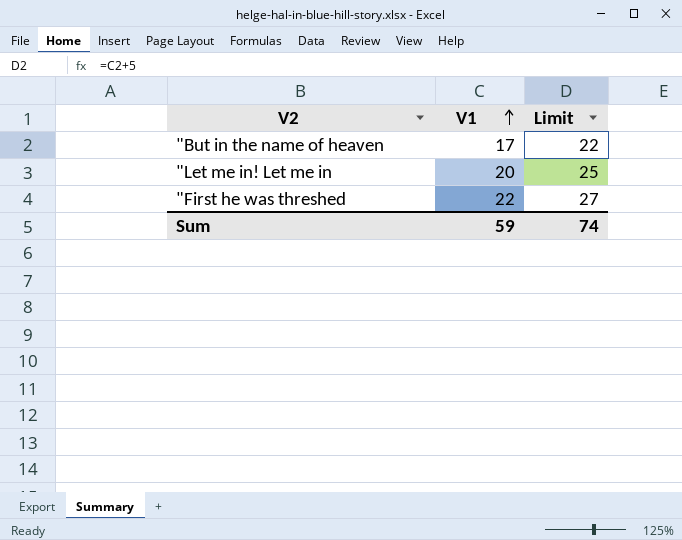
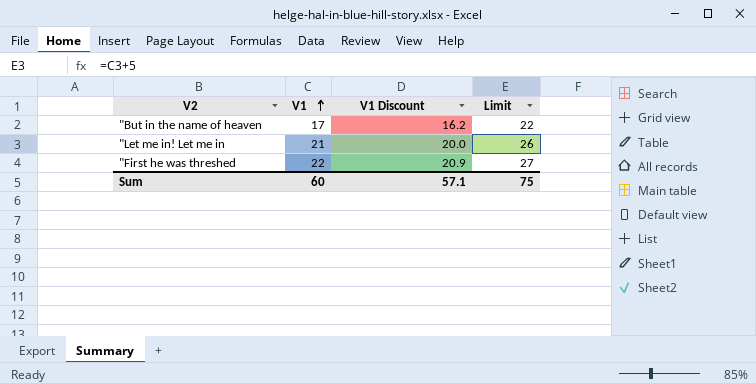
column V1 Discount | formula: none -> [V1] * 0.95
"Let me in! Let me in | V1: 20 -> 21
"Let me in! Let me in | Limit: 25 -> 26
Sum | V1: 59 -> 60
Sum | Limit: 74 -> 75

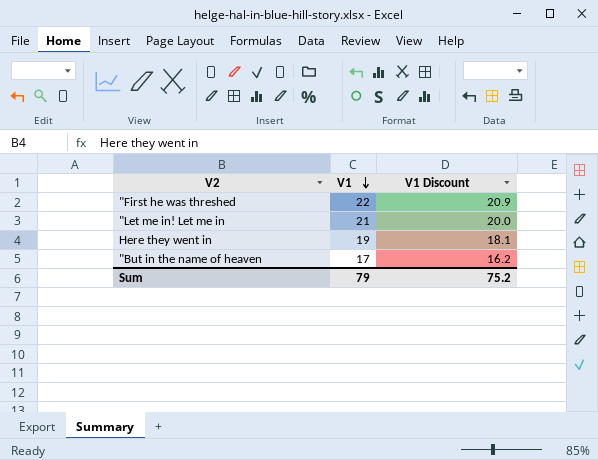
row order: V1 ascending -> V1 descending
column Limit | formula: [V1] + 5 -> none
row Here they went in: none -> 19 | 18.1
Sum | V1: 60 -> 79
Sum | V1 Discount: 57.1 -> 75.2

